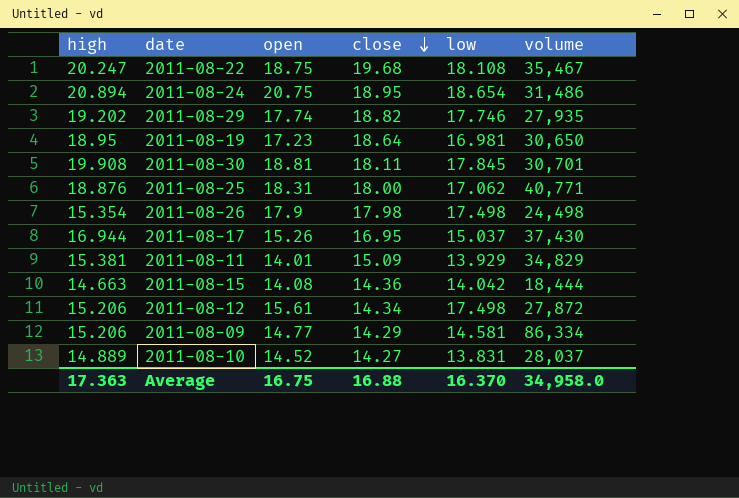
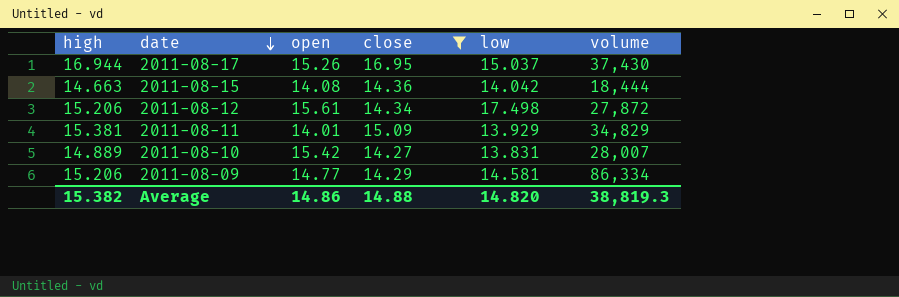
filter: none -> close <= 16.95
row order: close descending -> date descending
2011-08-10 | open: 14.52 -> 15.42
2011-08-10 | volume: 28,037 -> 28,007
Average | high: 17.363 -> 15.382
Average | open: 16.75 -> 14.86
Average | close: 16.88 -> 14.88
Average | low: 16.370 -> 14.820
Average | volume: 34,958.0 -> 38,819.3

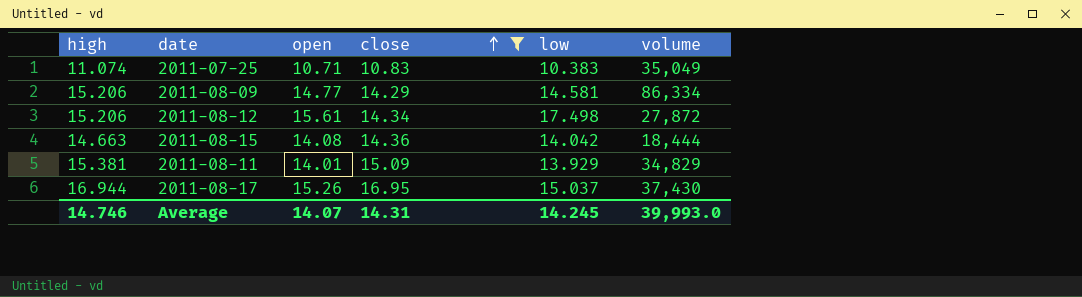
row order: date descending -> close ascending
row 2011-08-10: 14.889 | 15.42 | 14.27 | 13.831 | 28,007 -> none
row 2011-07-25: none -> 11.074 | 10.71 | 10.83 | 10.383 | 35,049
Average | high: 15.382 -> 14.746
Average | open: 14.86 -> 14.07
Average | close: 14.88 -> 14.31
Average | low: 14.820 -> 14.245
Average | volume: 38,819.3 -> 39,993.0

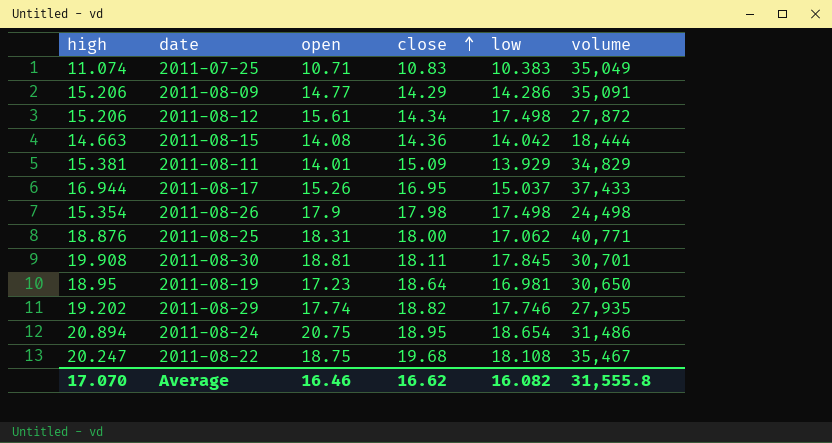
filter: close <= 16.95 -> none
2011-08-09 | low: 14.581 -> 14.286
2011-08-09 | volume: 86,334 -> 35,091
2011-08-17 | volume: 37,430 -> 37,433
Average | high: 14.746 -> 17.070
Average | open: 14.07 -> 16.46
Average | close: 14.31 -> 16.62
Average | low: 14.245 -> 16.082
Average | volume: 39,993.0 -> 31,555.8

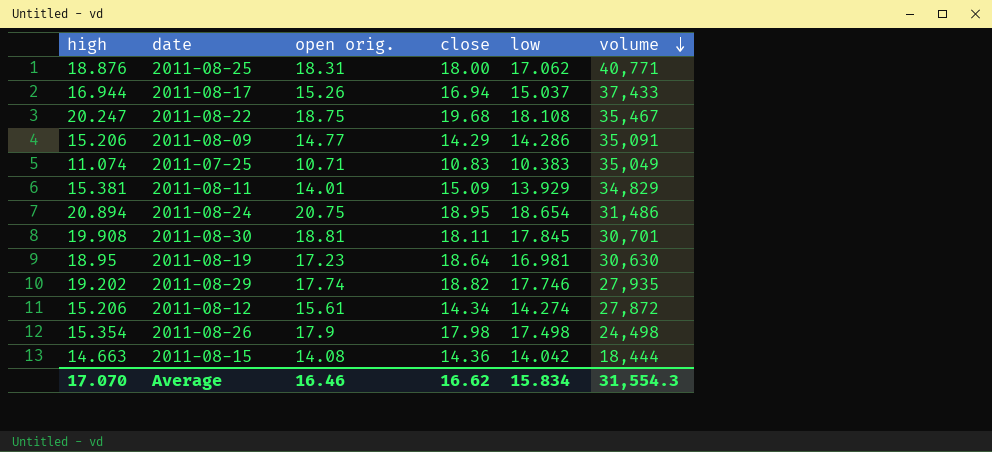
row order: close ascending -> volume descending
column name: open -> open orig.
2011-08-17 | close: 16.95 -> 16.94
2011-08-19 | volume: 30,650 -> 30,630
2011-08-12 | low: 17.498 -> 14.274
Average | low: 16.082 -> 15.834
Average | volume: 31,555.8 -> 31,554.3

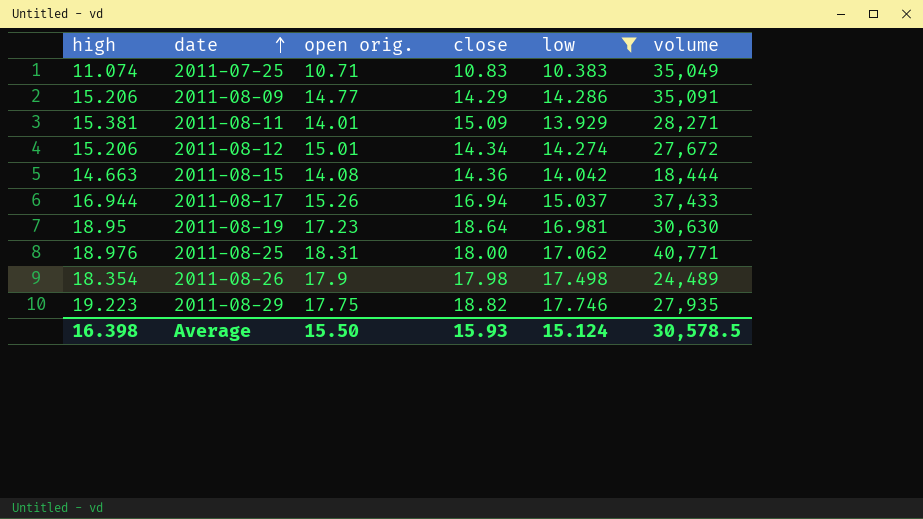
filter: none -> low <= 17.746
row order: volume descending -> date ascending
2011-08-11 | volume: 34,829 -> 28,271
2011-08-12 | open orig.: 15.61 -> 15.01
2011-08-12 | volume: 27,872 -> 27,672
2011-08-25 | high: 18.876 -> 18.976
2011-08-26 | high: 15.354 -> 18.354
2011-08-26 | volume: 24,498 -> 24,489
2011-08-29 | high: 19.202 -> 19.223
2011-08-29 | open orig.: 17.74 -> 17.75
Average | high: 17.070 -> 16.398
Average | open orig.: 16.46 -> 15.50
Average | close: 16.62 -> 15.93
Average | low: 15.834 -> 15.124
Average | volume: 31,554.3 -> 30,578.5

